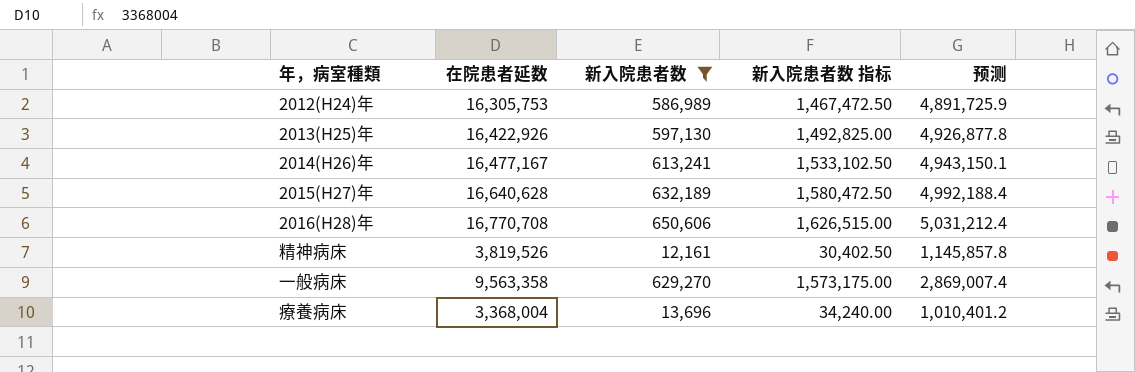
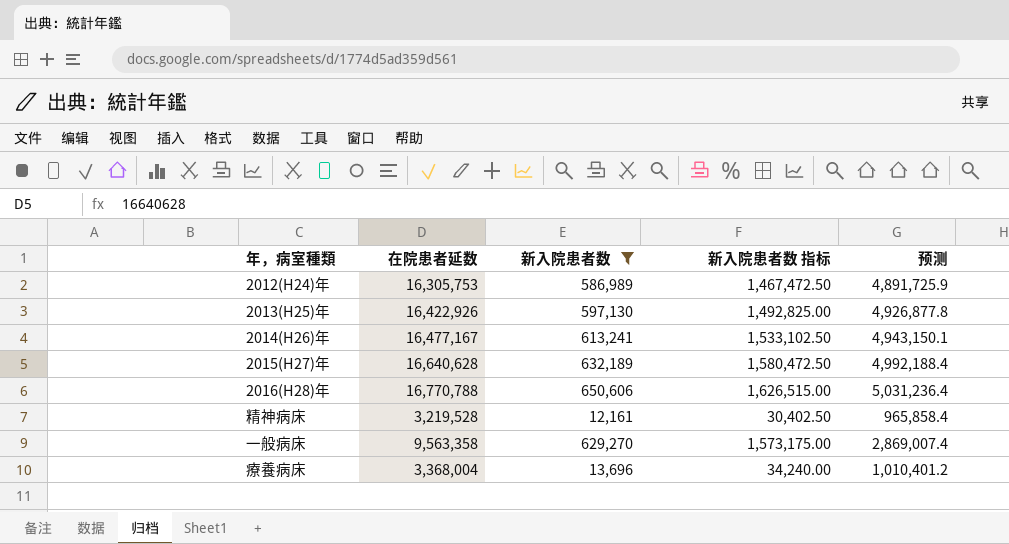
2016(H28)年 | 在院患者延数: 16,770,708 -> 16,770,788
2016(H28)年 | 预测: 5,031,212.4 -> 5,031,236.4
精神病床 | 在院患者延数: 3,819,526 -> 3,219,528
精神病床 | 预测: 1,145,857.8 -> 965,858.4

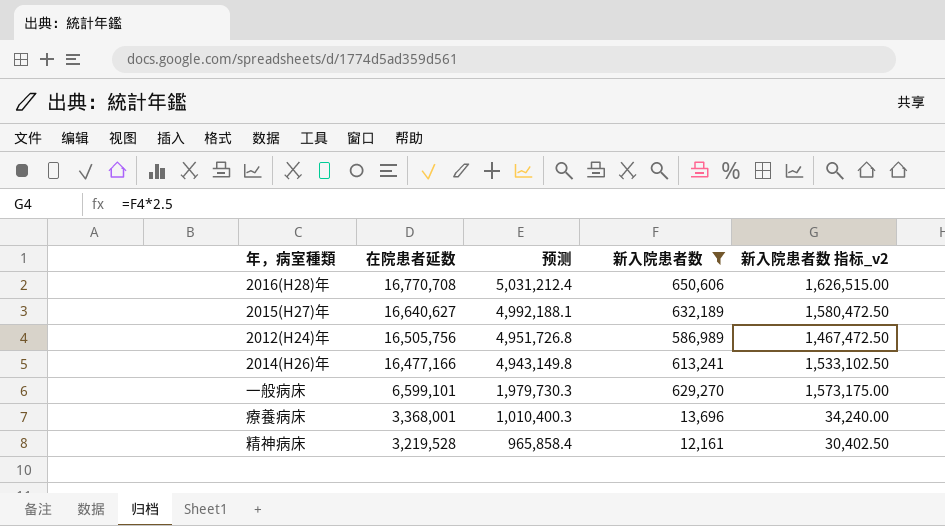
row order: none -> 在院患者延数 descending
column 预测 | position: 5 -> 3
column name: 新入院患者数 指标 -> 新入院患者数 指标_v2
row 2013(H25)年: 16,422,926 | 597,130 | 1,492,825.00 | 4,926,877.8 -> none
2016(H28)年 | 在院患者延数: 16,770,788 -> 16,770,708
2016(H28)年 | 预测: 5,031,236.4 -> 5,031,212.4
2015(H27)年 | 在院患者延数: 16,640,628 -> 16,640,627
2015(H27)年 | 预测: 4,992,188.4 -> 4,992,188.1
2012(H24)年 | 在院患者延数: 16,305,753 -> 16,505,756
2012(H24)年 | 预测: 4,891,725.9 -> 4,951,726.8
2014(H26)年 | 在院患者延数: 16,477,167 -> 16,477,166
2014(H26)年 | 预测: 4,943,150.1 -> 4,943,149.8
一般病床 | 在院患者延数: 9,563,358 -> 6,599,101
一般病床 | 预测: 2,869,007.4 -> 1,979,730.3
療養病床 | 在院患者延数: 3,368,004 -> 3,368,001
療養病床 | 预测: 1,010,401.2 -> 1,010,400.3

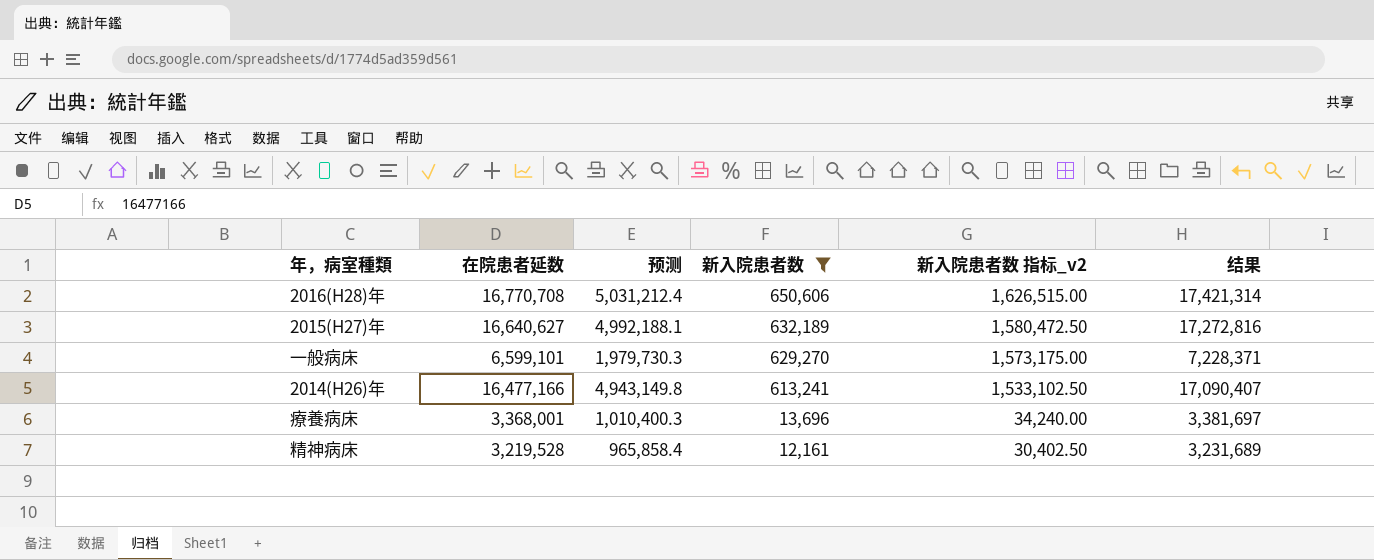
row order: 在院患者延数 descending -> 新入院患者数 descending
column 结果 | formula: none -> [在院患者延数] + [新入院患者数]
row 2012(H24)年: 16,505,756 | 4,951,726.8 | 586,989 | 1,467,472.50 -> none

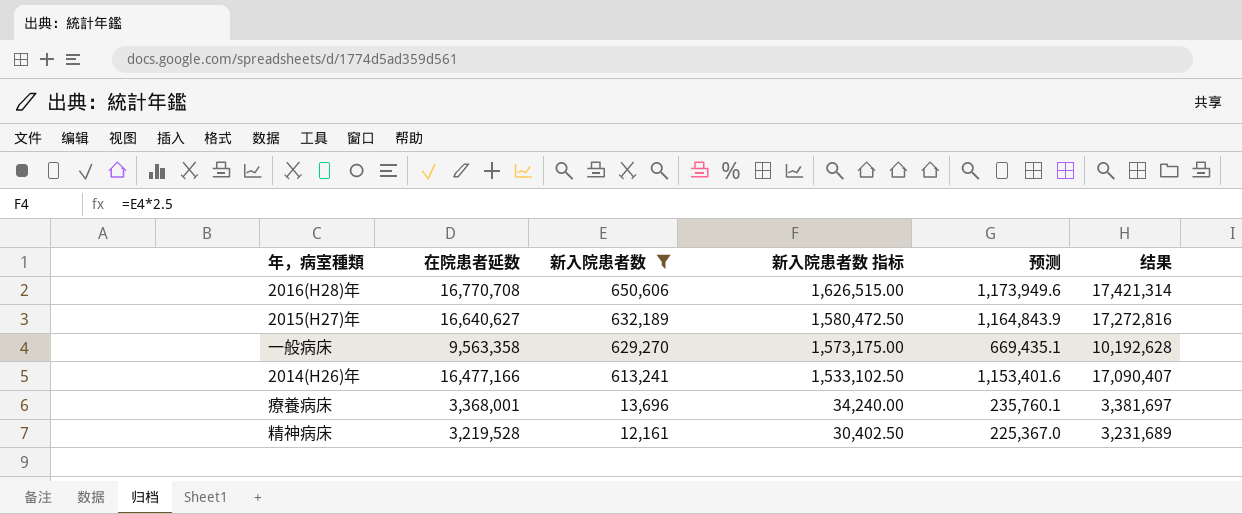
column name: 新入院患者数 指标_v2 -> 新入院患者数 指标
column 预测 | formula: [在院患者延数] * 0.3 -> [在院患者延数] * 0.07
column 预测 | position: 3 -> 5
一般病床 | 在院患者延数: 6,599,101 -> 9,563,358
一般病床 | 结果: 7,228,371 -> 10,192,628

